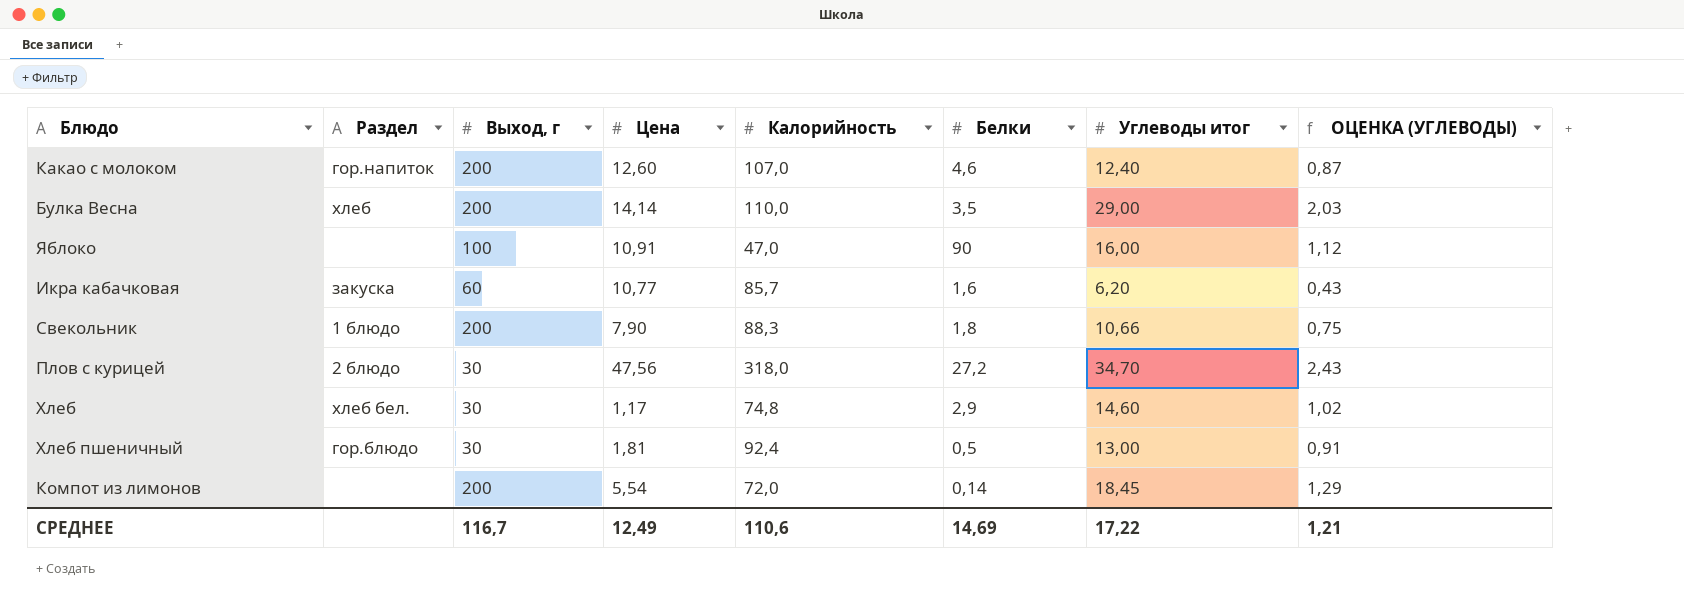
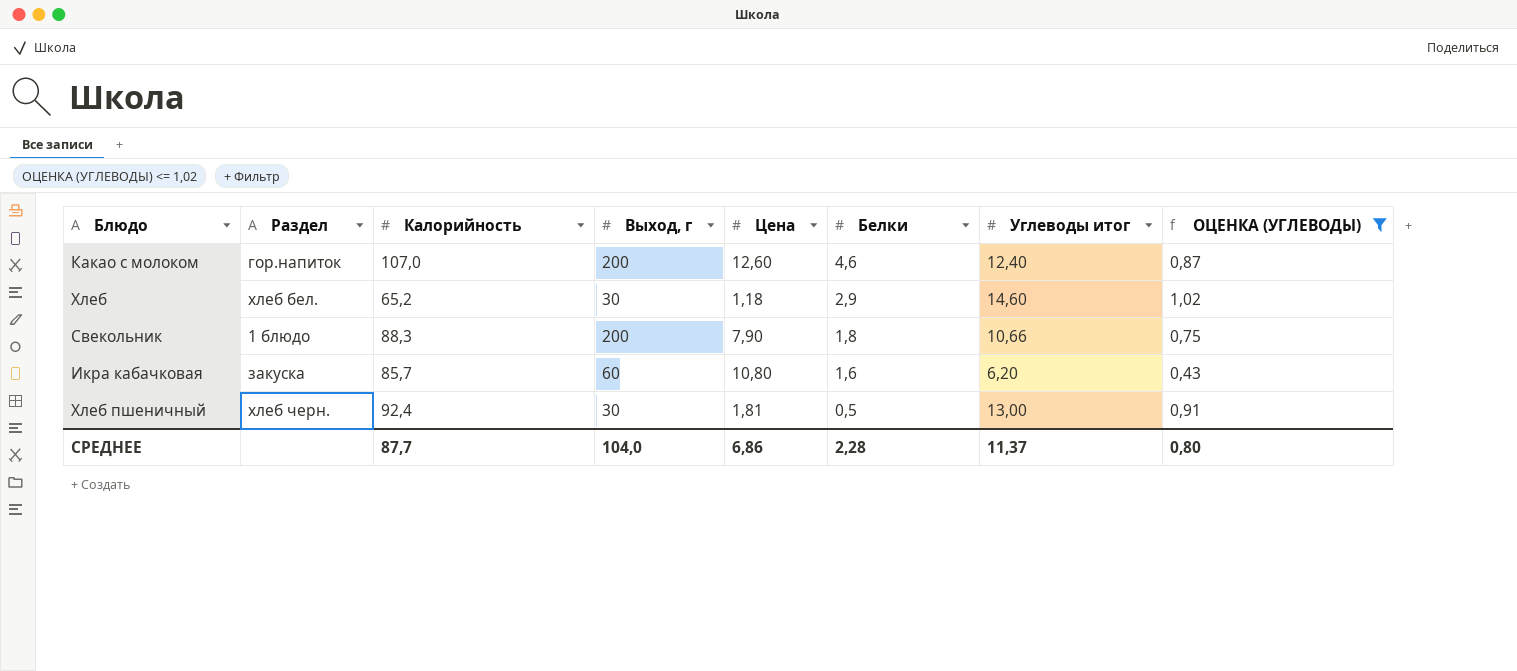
filter: none -> ОЦЕНКА (УГЛЕВОДЫ) <= 1,02
row order: none -> Белки descending
column Калорийность | position: 5 -> 3
Хлеб | Калорийность: 74,8 -> 65,2
Хлеб | Цена: 1,17 -> 1,18
Икра кабачковая | Цена: 10,77 -> 10,80
Хлеб пшеничный | Раздел: гор.блюдо -> хлеб черн.
СРЕДНЕЕ | Калорийность: 110,6 -> 87,7
СРЕДНЕЕ | Выход, г: 116,7 -> 104,0
СРЕДНЕЕ | Цена: 12,49 -> 6,86
СРЕДНЕЕ | Белки: 14,69 -> 2,28
СРЕДНЕЕ | Углеводы итог: 17,22 -> 11,37
СРЕДНЕЕ | ОЦЕНКА (УГЛЕВОДЫ): 1,21 -> 0,80

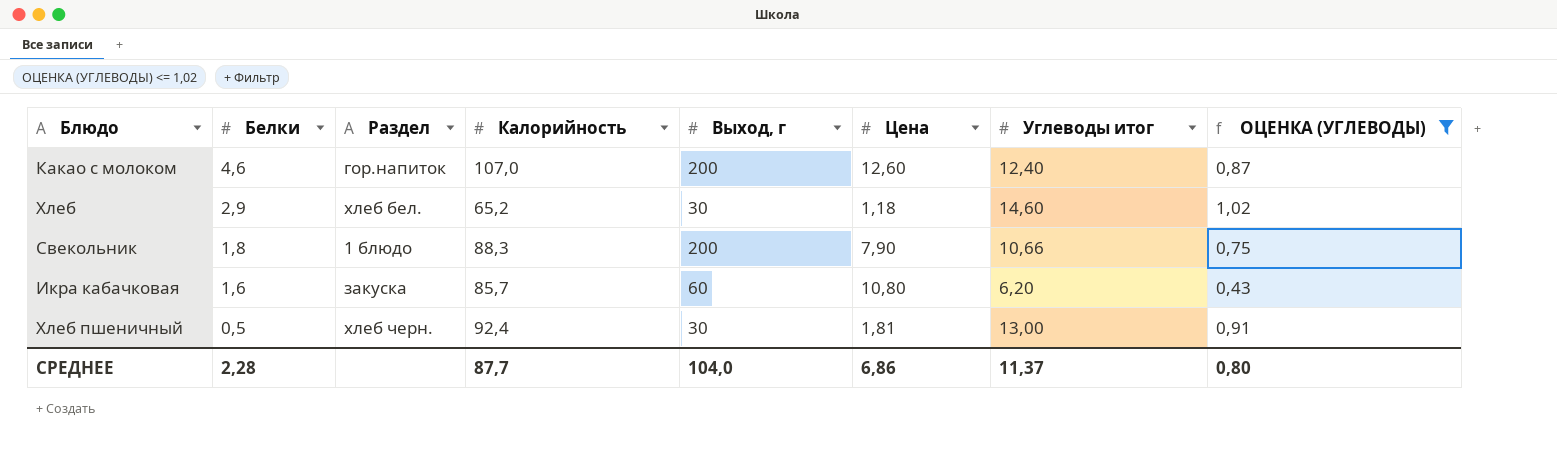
column Белки | position: 6 -> 2

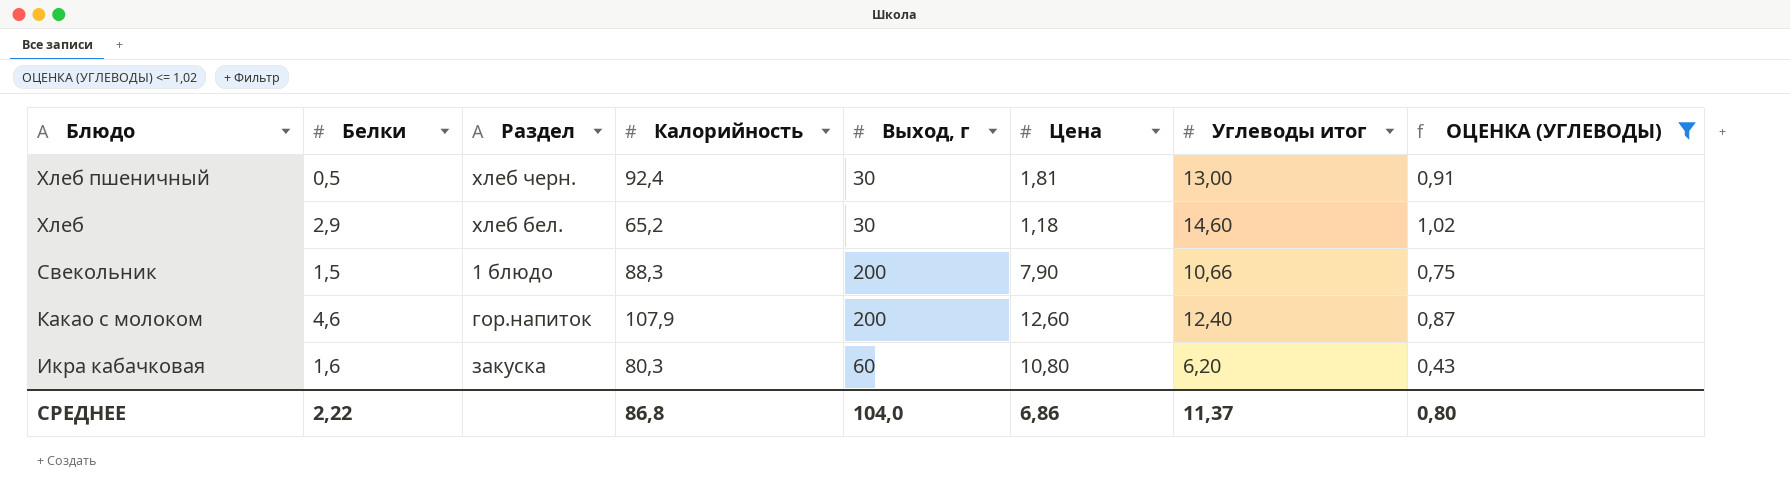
row order: Белки descending -> Блюдо descending
Свекольник | Белки: 1,8 -> 1,5
Какао с молоком | Калорийность: 107,0 -> 107,9
Икра кабачковая | Калорийность: 85,7 -> 80,3
СРЕДНЕЕ | Белки: 2,28 -> 2,22
СРЕДНЕЕ | Калорийность: 87,7 -> 86,8

